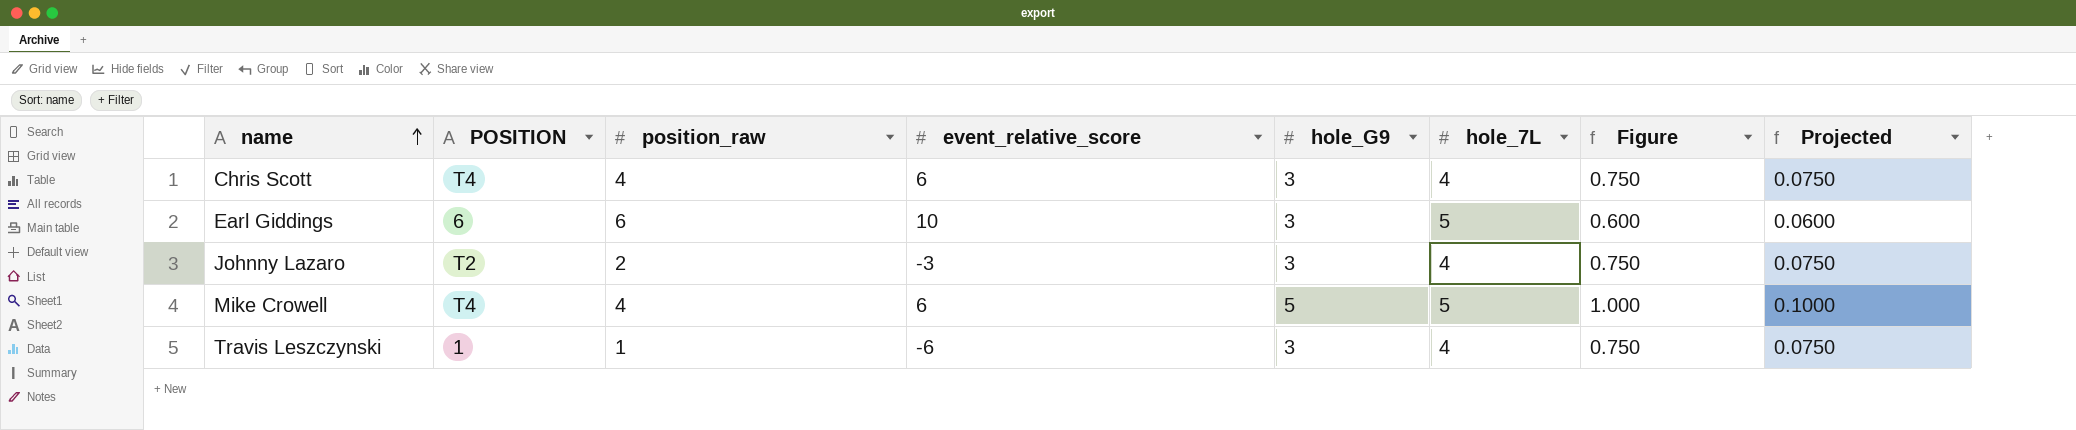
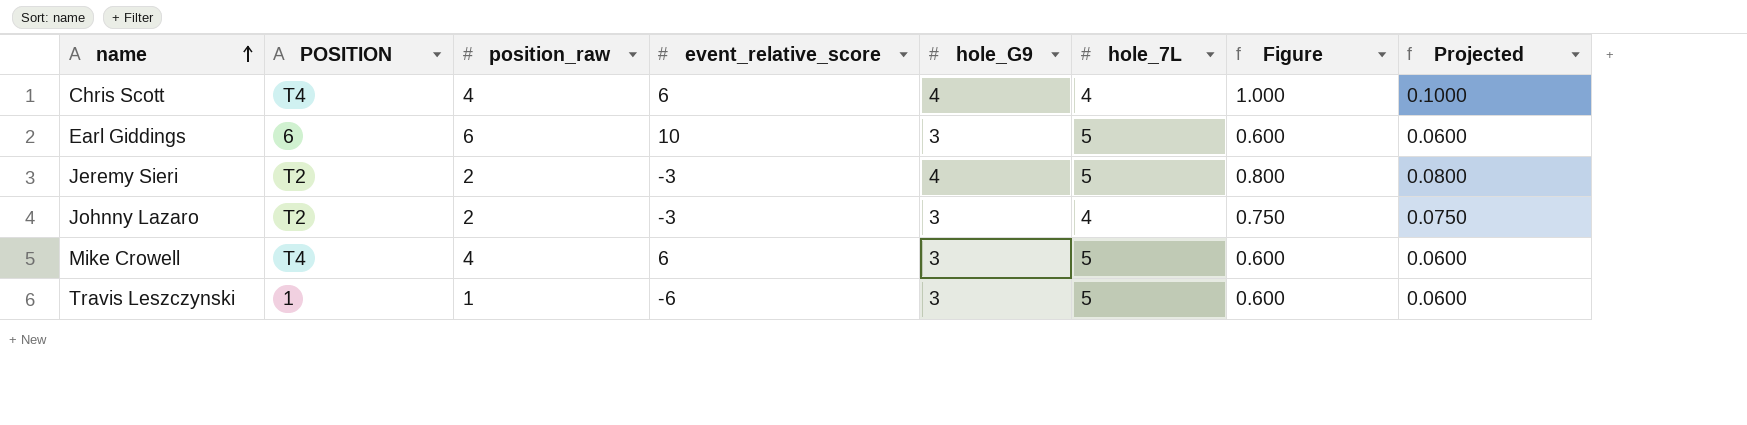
Chris Scott | hole_G9: 3 -> 4
Chris Scott | Figure: 0.750 -> 1.000
Chris Scott | Projected: 0.0750 -> 0.1000
row Jeremy Sieri: none -> T2 | 2 | -3 | 4 | 5 | 0.800 | 0.0800
Mike Crowell | hole_G9: 5 -> 3
Mike Crowell | Figure: 1.000 -> 0.600
Mike Crowell | Projected: 0.1000 -> 0.0600
Travis Leszczynski | hole_7L: 4 -> 5
Travis Leszczynski | Figure: 0.750 -> 0.600
Travis Leszczynski | Projected: 0.0750 -> 0.0600

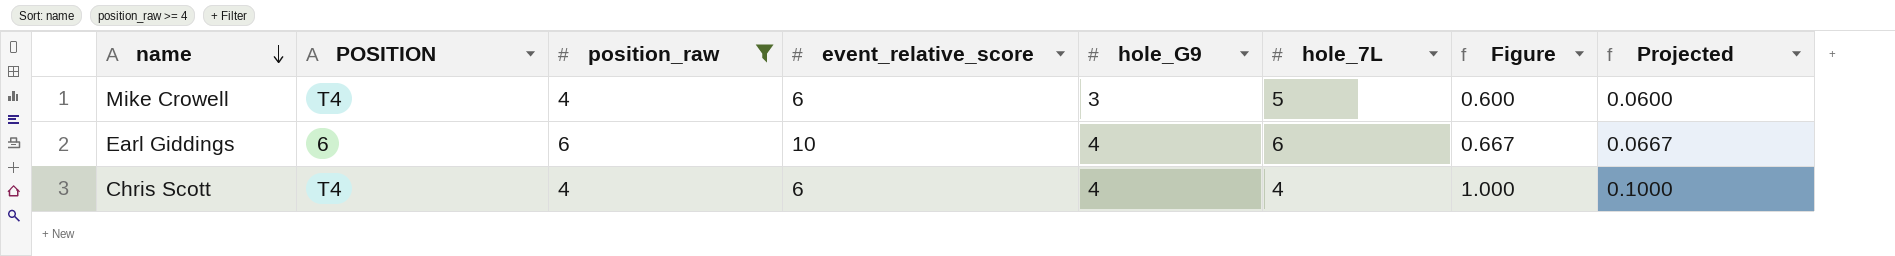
filter: none -> position_raw >= 4
row order: name ascending -> name descending
Earl Giddings | hole_G9: 3 -> 4
Earl Giddings | hole_7L: 5 -> 6
Earl Giddings | Figure: 0.600 -> 0.667
Earl Giddings | Projected: 0.0600 -> 0.0667

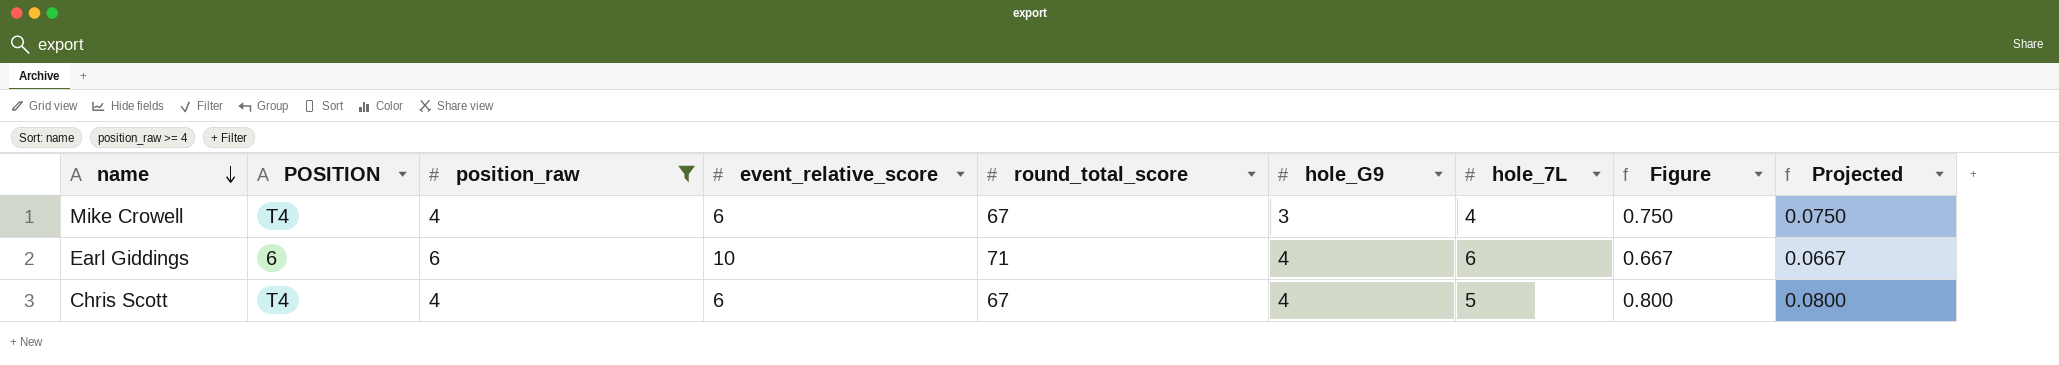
column round_total_score | position: none -> 5
Mike Crowell | hole_7L: 5 -> 4
Mike Crowell | Figure: 0.600 -> 0.750
Mike Crowell | Projected: 0.0600 -> 0.0750
Chris Scott | hole_7L: 4 -> 5
Chris Scott | Figure: 1.000 -> 0.800
Chris Scott | Projected: 0.1000 -> 0.0800

